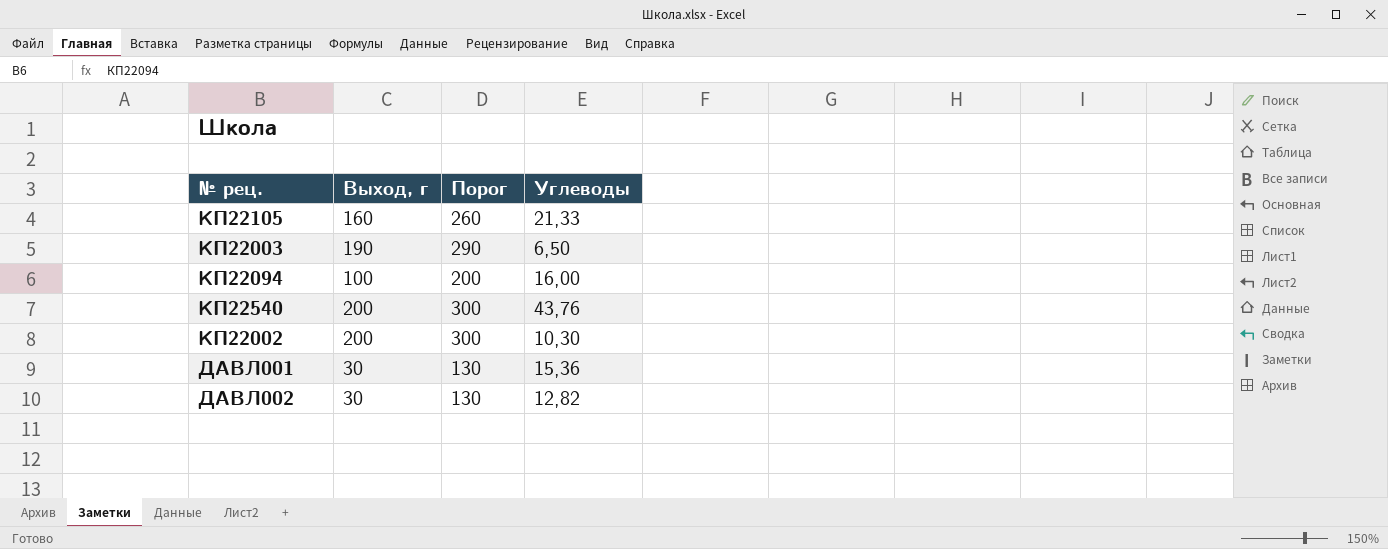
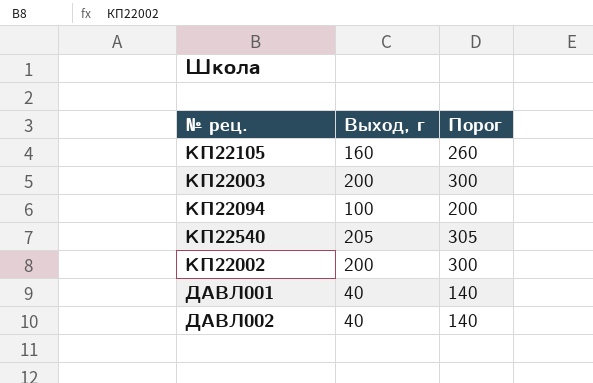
column Углеводы | position: 4 -> none
КП22003 | Выход, г: 190 -> 200
КП22003 | Порог: 290 -> 300
КП22540 | Выход, г: 200 -> 205
КП22540 | Порог: 300 -> 305
ДАВЛ001 | Выход, г: 30 -> 40
ДАВЛ001 | Порог: 130 -> 140
ДАВЛ002 | Выход, г: 30 -> 40
ДАВЛ002 | Порог: 130 -> 140

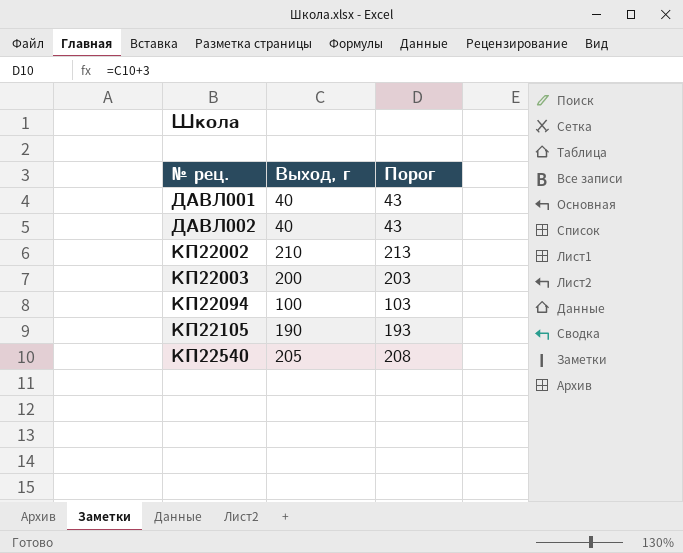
row order: none -> № рец. ascending
column Порог | formula: [Выход, г] + 100 -> [Выход, г] + 3
КП22002 | Выход, г: 200 -> 210
КП22105 | Выход, г: 160 -> 190

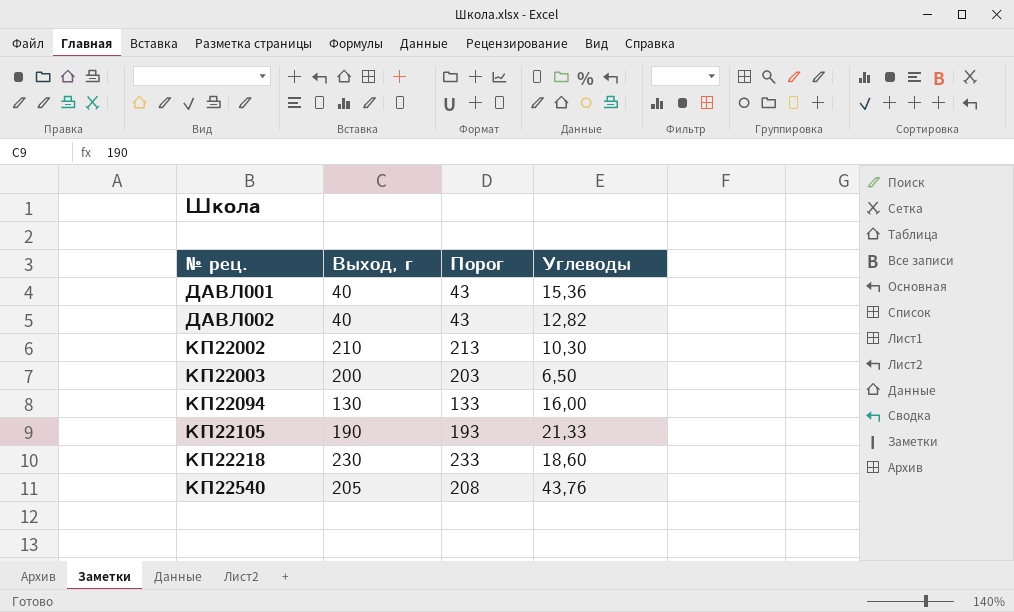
column Углеводы | position: none -> 4
КП22094 | Выход, г: 100 -> 130
КП22094 | Порог: 103 -> 133
row КП22218: none -> 230 | 233 | 18,60

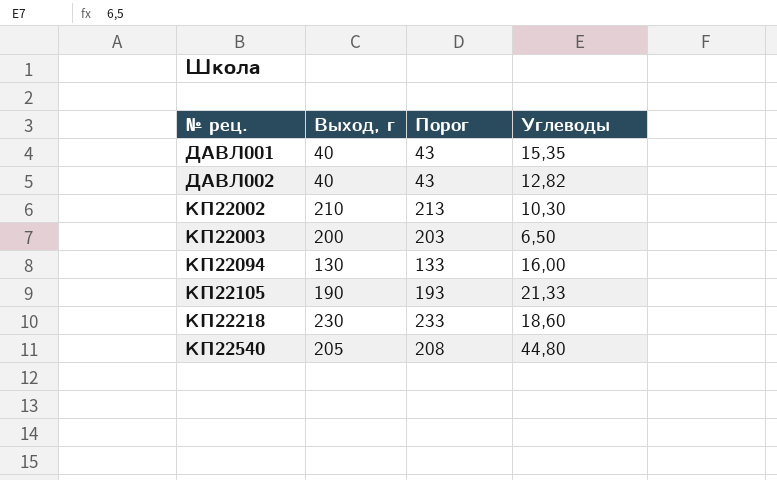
ДАВЛ001 | Углеводы: 15,36 -> 15,35
КП22540 | Углеводы: 43,76 -> 44,80

